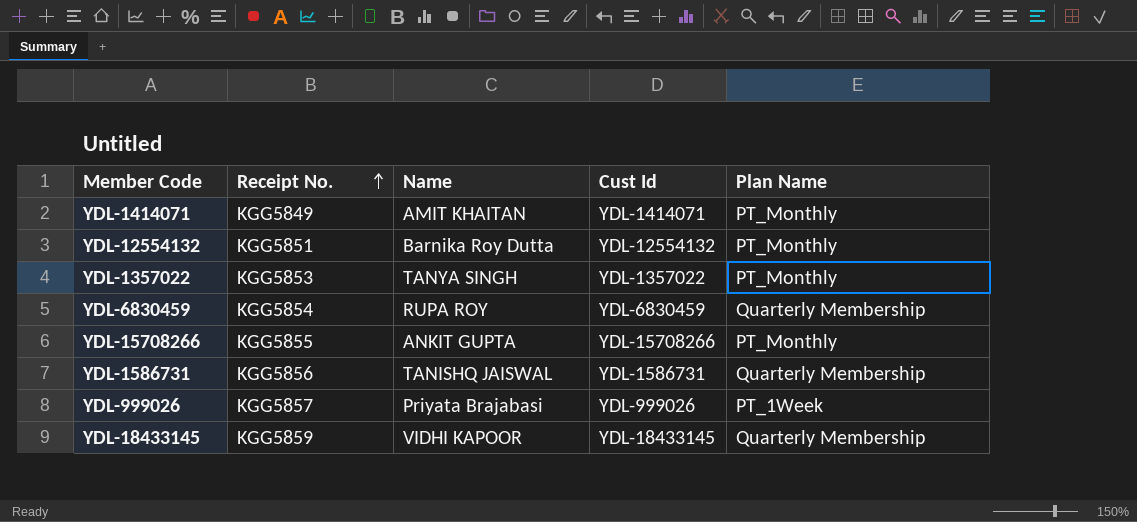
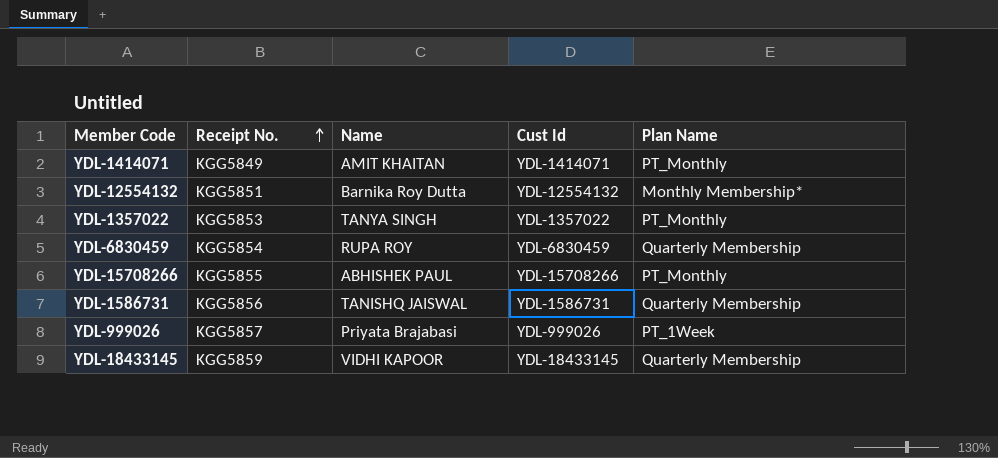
YDL-12554132 | Plan Name: PT_Monthly -> Monthly Membership*
YDL-15708266 | Name: ANKIT GUPTA -> ABHISHEK PAUL

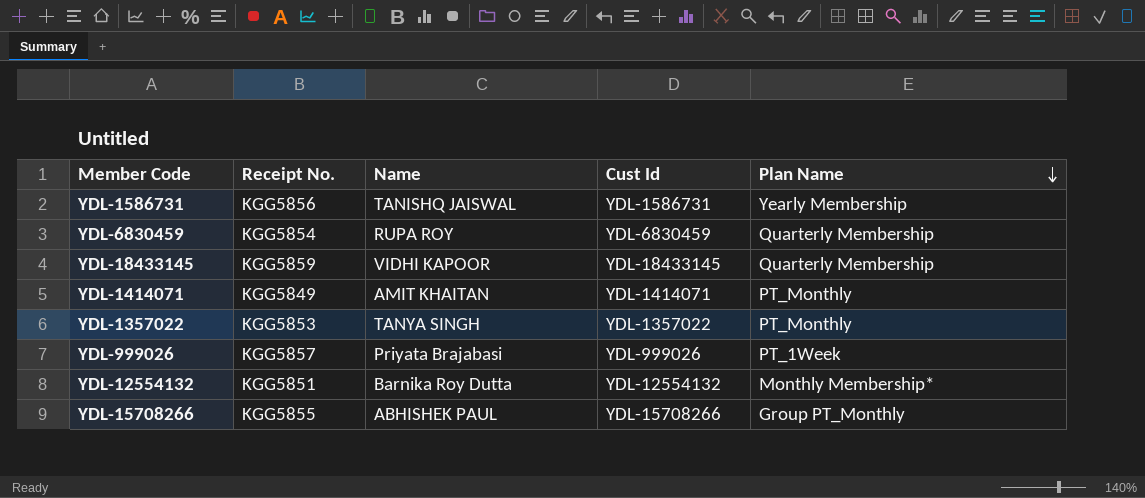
row order: Receipt No. ascending -> Plan Name descending
YDL-1586731 | Plan Name: Quarterly Membership -> Yearly Membership
YDL-15708266 | Plan Name: PT_Monthly -> Group PT_Monthly

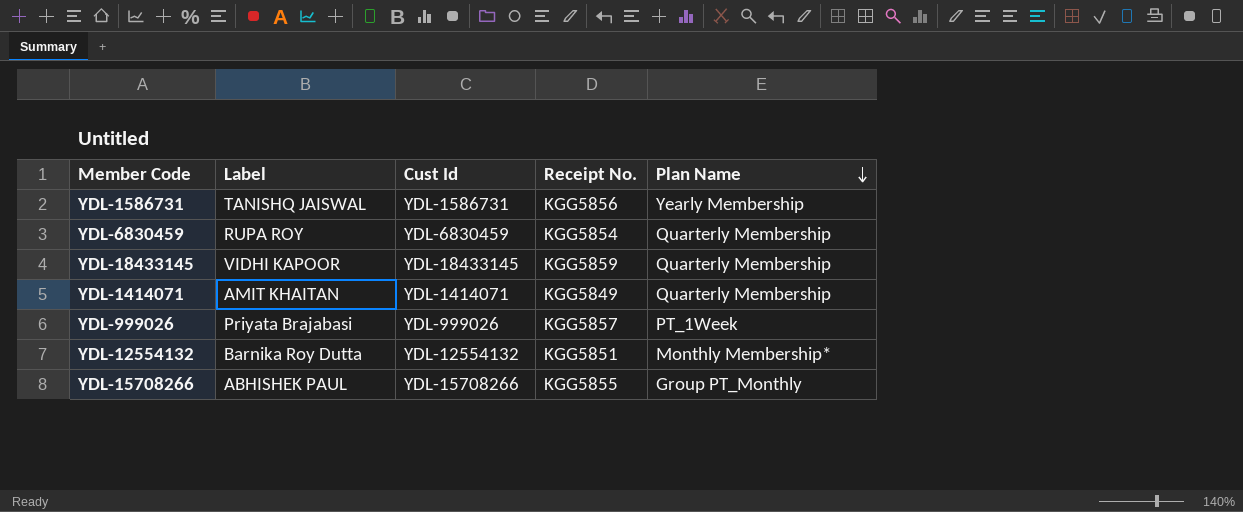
column name: Name -> Label
column Receipt No. | position: 2 -> 4
row YDL-1357022: KGG5853 | TANYA SINGH | YDL-1357022 | PT_Monthly -> none
YDL-1414071 | Plan Name: PT_Monthly -> Quarterly Membership

